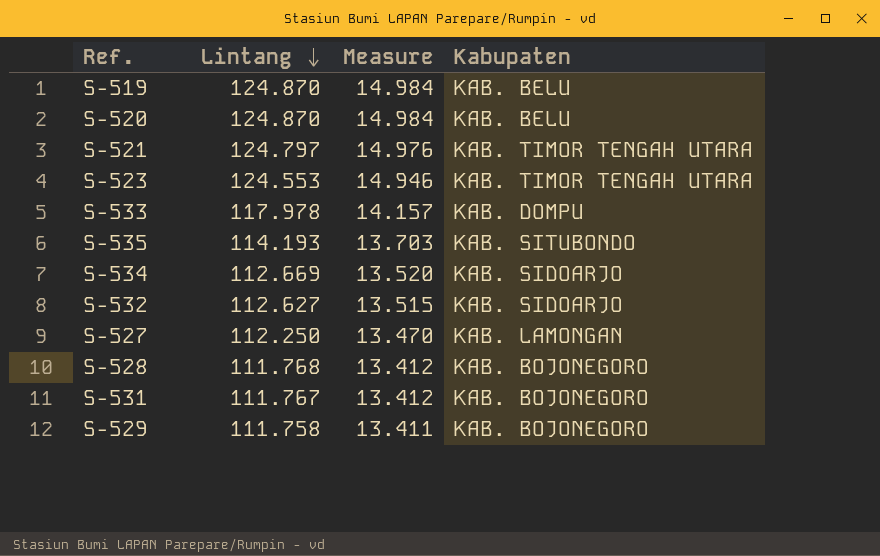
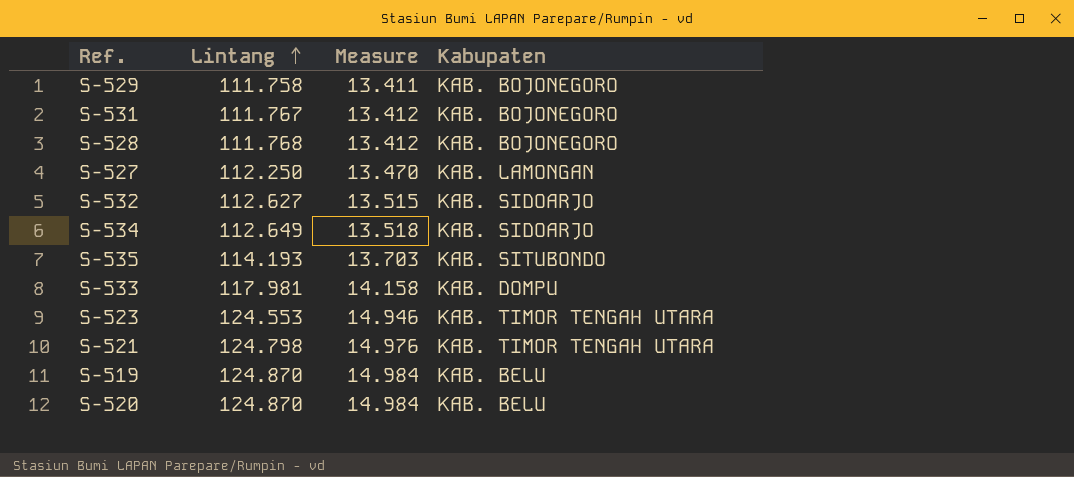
row order: Lintang descending -> Lintang ascending
S-534 | Lintang: 112.669 -> 112.649
S-534 | Measure: 13.520 -> 13.518
S-533 | Lintang: 117.978 -> 117.981
S-533 | Measure: 14.157 -> 14.158
S-521 | Lintang: 124.797 -> 124.798

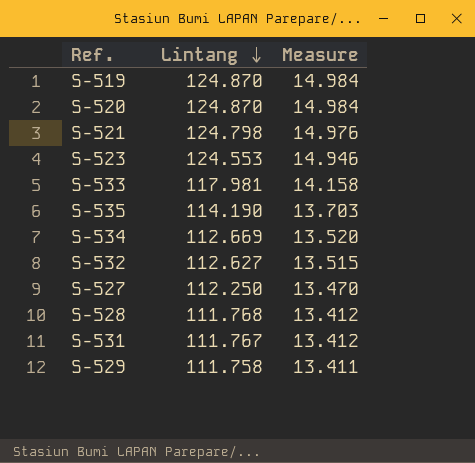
row order: Lintang ascending -> Lintang descending
column Kabupaten | position: 4 -> none
S-535 | Lintang: 114.193 -> 114.190
S-534 | Lintang: 112.649 -> 112.669
S-534 | Measure: 13.518 -> 13.520

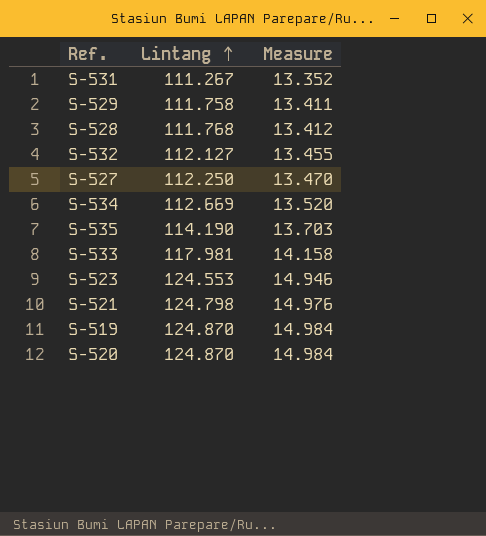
row order: Lintang descending -> Lintang ascending
S-531 | Lintang: 111.767 -> 111.267
S-531 | Measure: 13.412 -> 13.352
S-532 | Lintang: 112.627 -> 112.127
S-532 | Measure: 13.515 -> 13.455

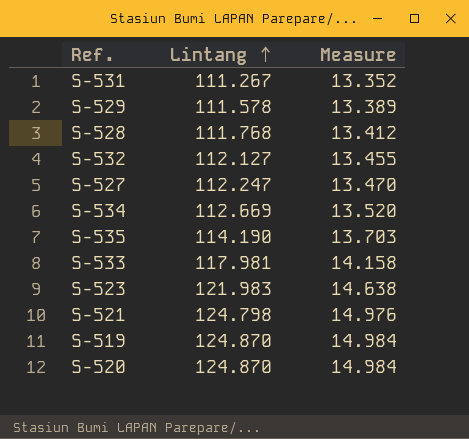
S-529 | Lintang: 111.758 -> 111.578
S-529 | Measure: 13.411 -> 13.389
S-527 | Lintang: 112.250 -> 112.247
S-523 | Lintang: 124.553 -> 121.983
S-523 | Measure: 14.946 -> 14.638

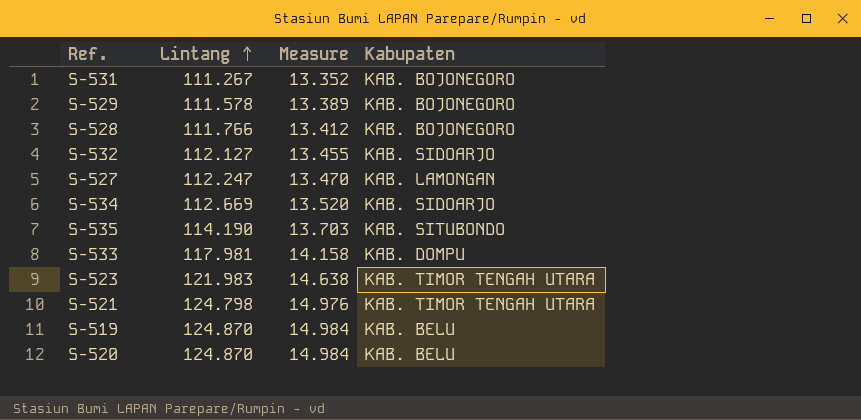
column Kabupaten | position: none -> 4
S-528 | Lintang: 111.768 -> 111.766

